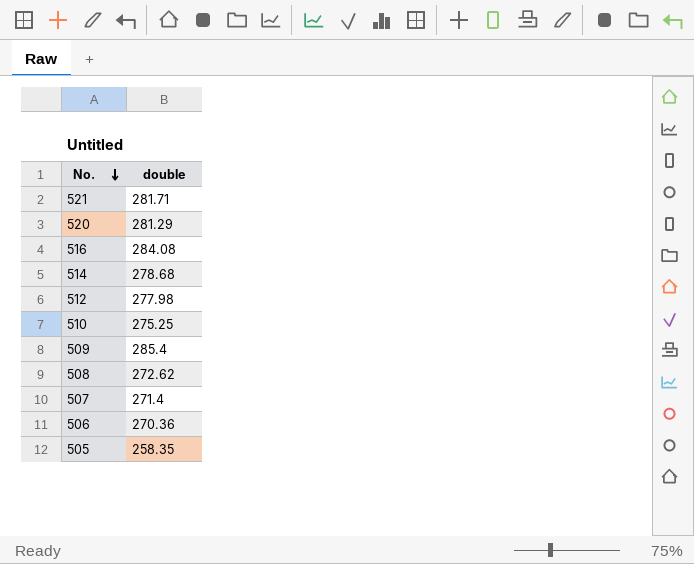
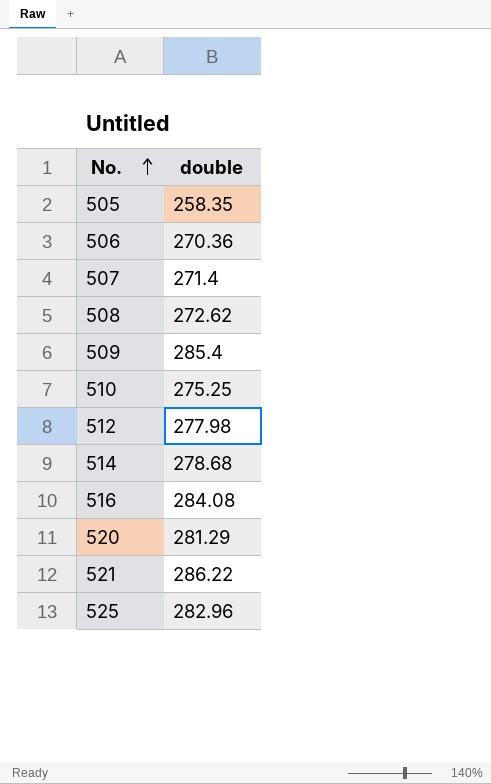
row order: No. descending -> No. ascending
521 | double: 281.71 -> 286.22
row 525: none -> 282.96

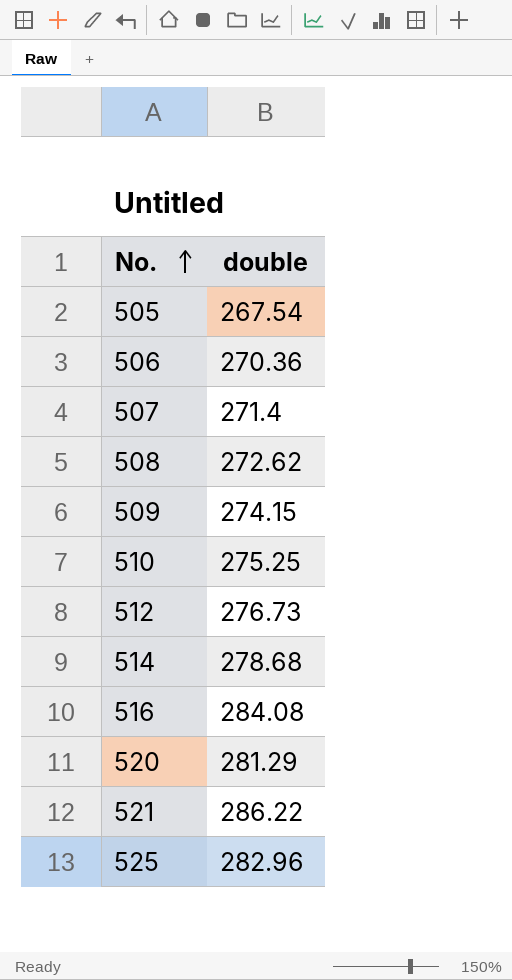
505 | double: 258.35 -> 267.54
509 | double: 285.4 -> 274.15
512 | double: 277.98 -> 276.73

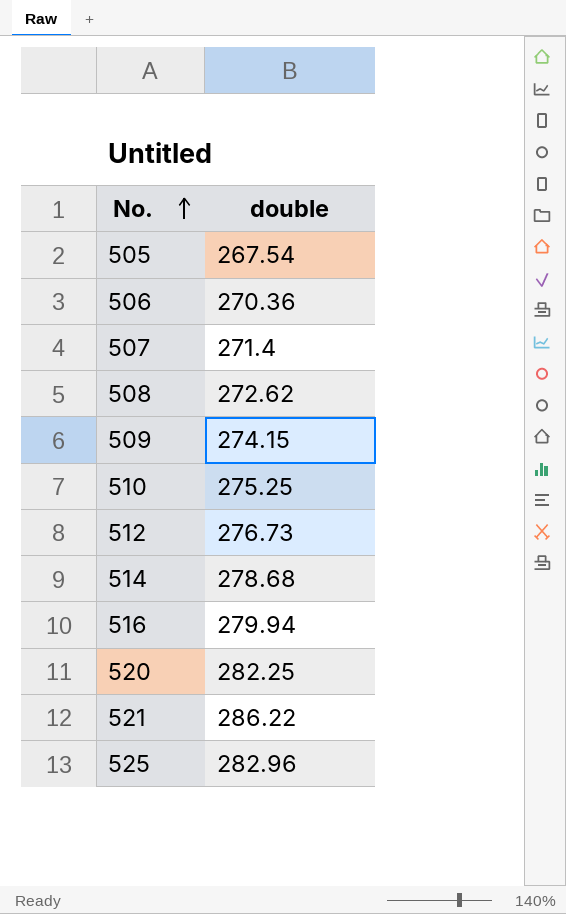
516 | double: 284.08 -> 279.94
520 | double: 281.29 -> 282.25

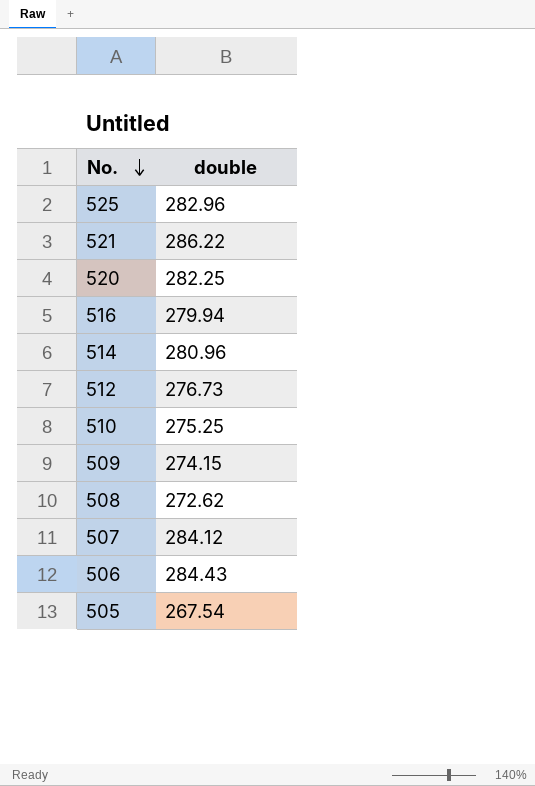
row order: No. ascending -> No. descending
514 | double: 278.68 -> 280.96
507 | double: 271.4 -> 284.12
506 | double: 270.36 -> 284.43

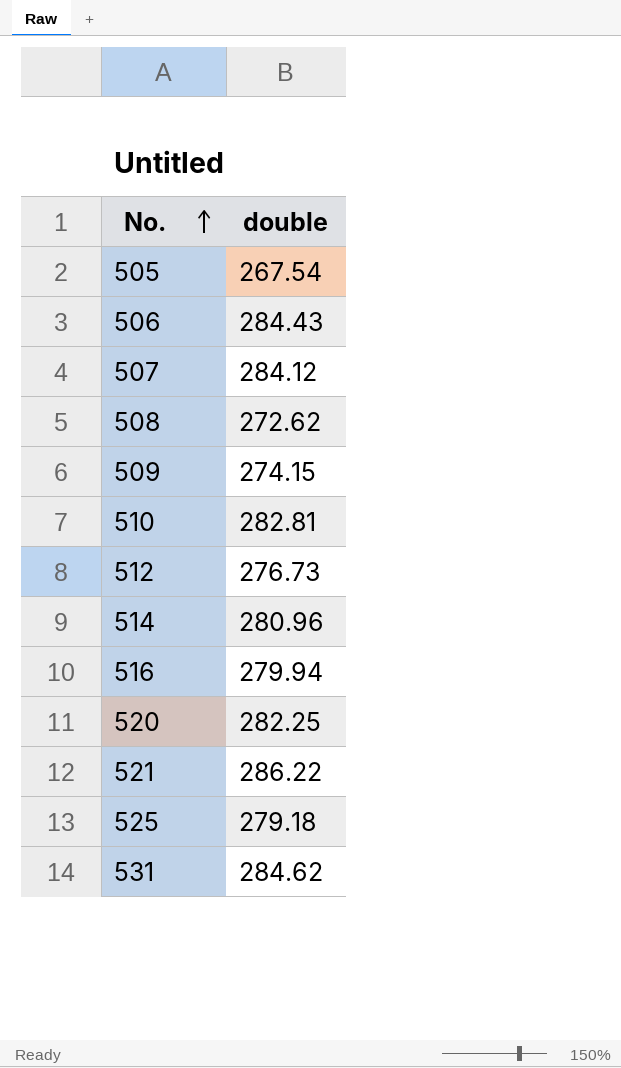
row order: No. descending -> No. ascending
510 | double: 275.25 -> 282.81
525 | double: 282.96 -> 279.18
row 531: none -> 284.62

